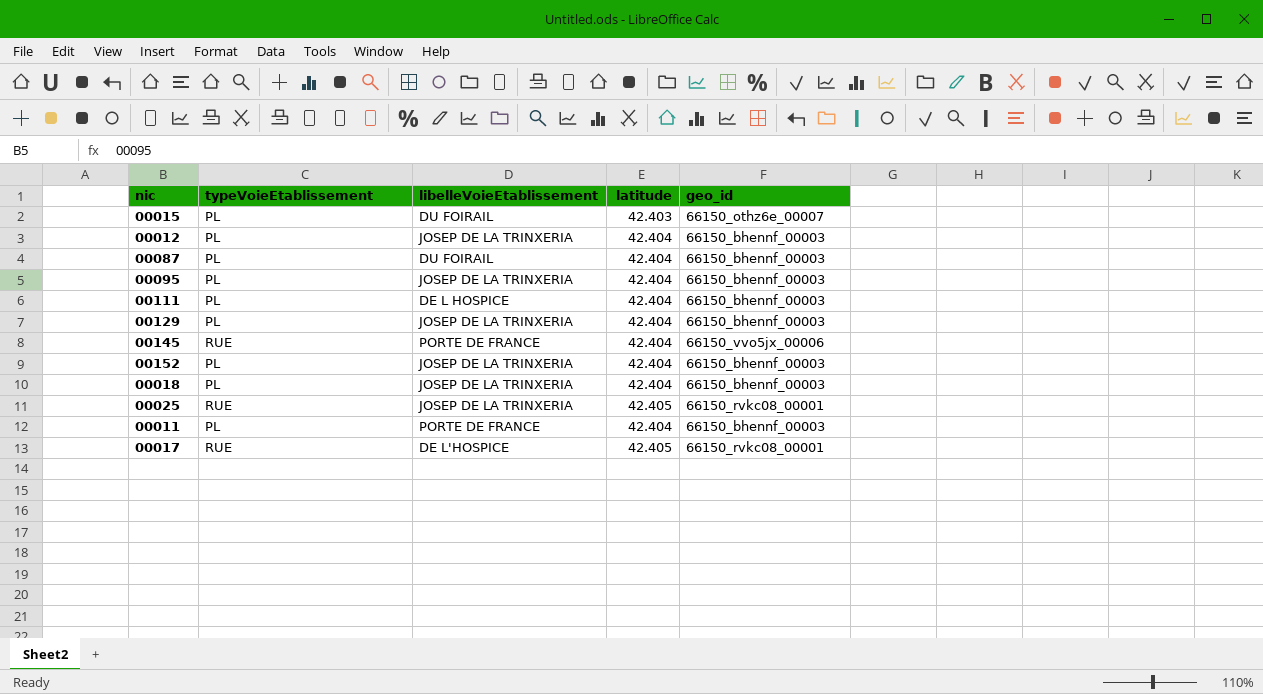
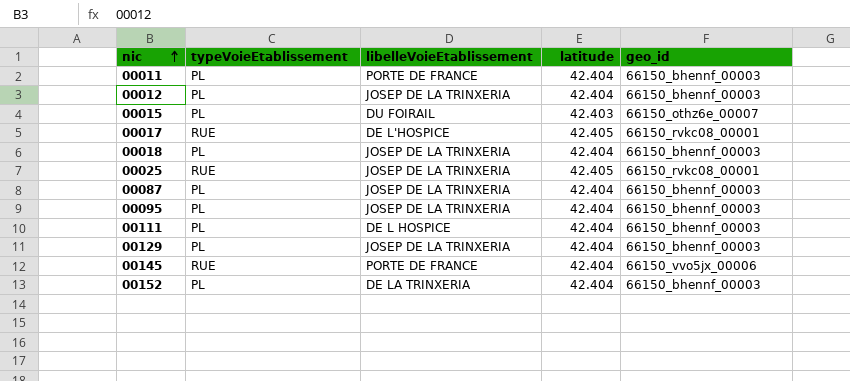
row order: none -> nic ascending
00087 | libelleVoieEtablissement: DU FOIRAIL -> JOSEP DE LA TRINXERIA
00152 | libelleVoieEtablissement: JOSEP DE LA TRINXERIA -> DE LA TRINXERIA

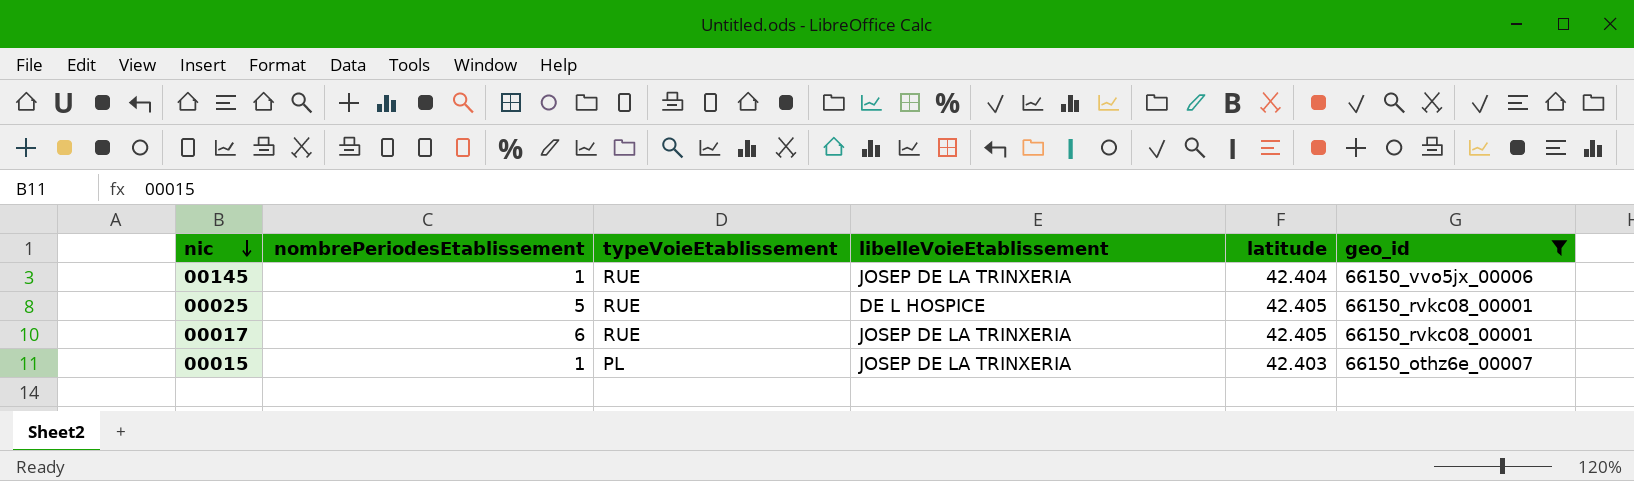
filter: none -> geo_id != 66150_bhennf_00003
row order: nic ascending -> nic descending
column nombrePeriodesEtablissement | position: none -> 2
00145 | libelleVoieEtablissement: PORTE DE FRANCE -> JOSEP DE LA TRINXERIA
00025 | libelleVoieEtablissement: JOSEP DE LA TRINXERIA -> DE L HOSPICE
00017 | libelleVoieEtablissement: DE L'HOSPICE -> JOSEP DE LA TRINXERIA
00015 | libelleVoieEtablissement: DU FOIRAIL -> JOSEP DE LA TRINXERIA

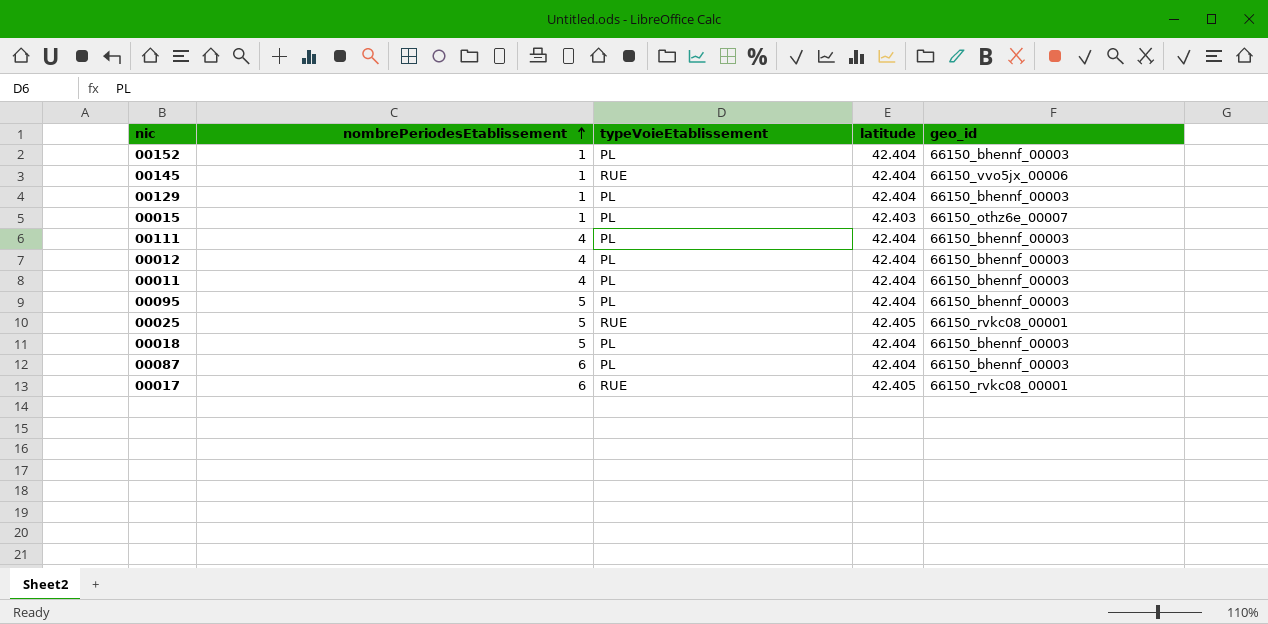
filter: geo_id != 66150_bhennf_00003 -> none
row order: nic descending -> nombrePeriodesEtablissement ascending
column libelleVoieEtablissement | position: 4 -> none

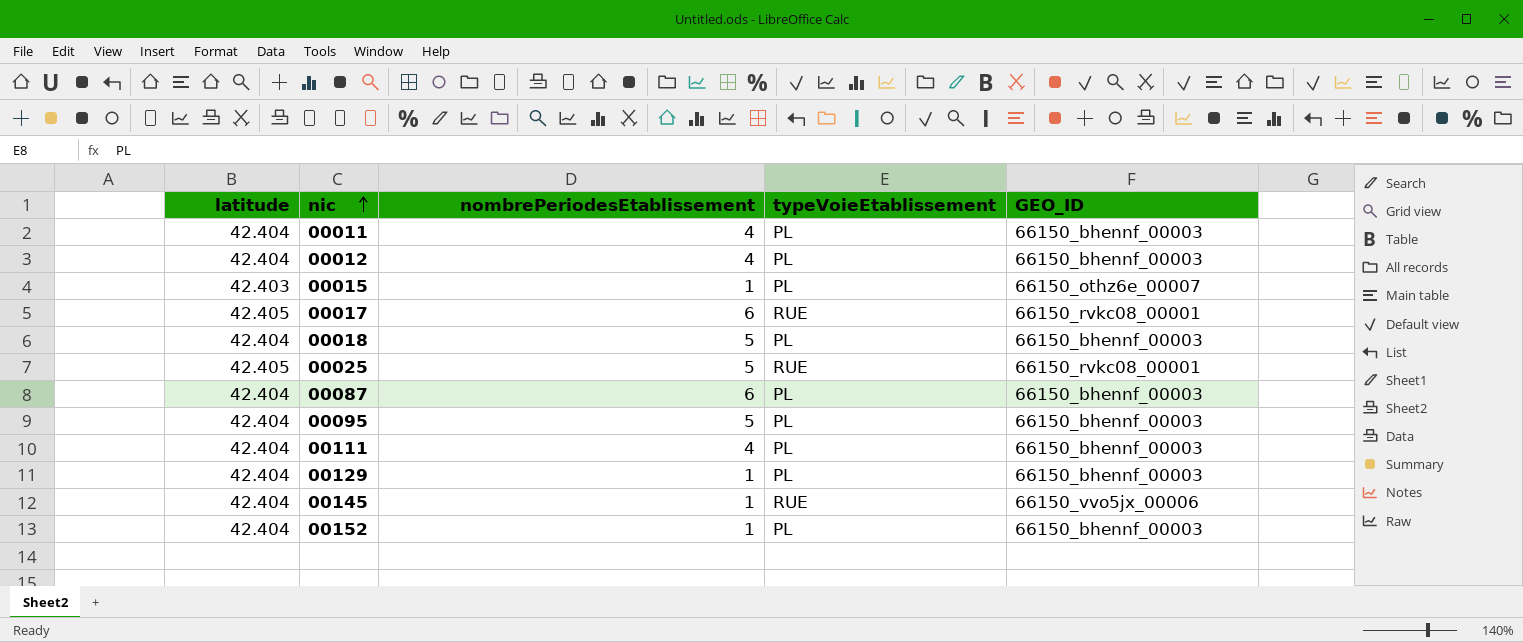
row order: nombrePeriodesEtablissement ascending -> nic ascending
column latitude | position: 4 -> 1
column name: geo_id -> GEO_ID

